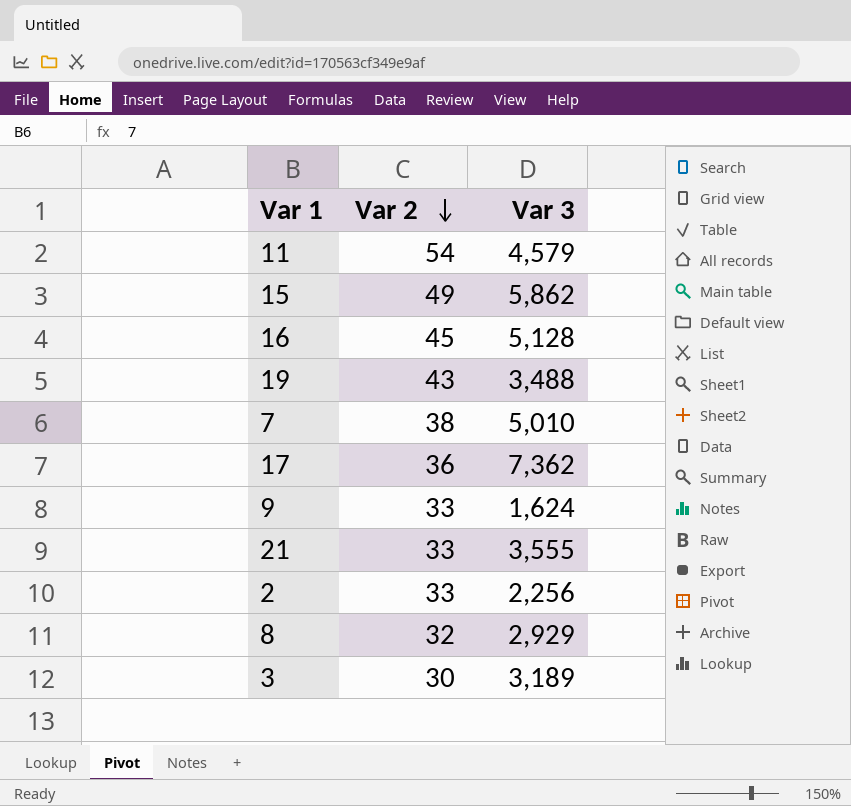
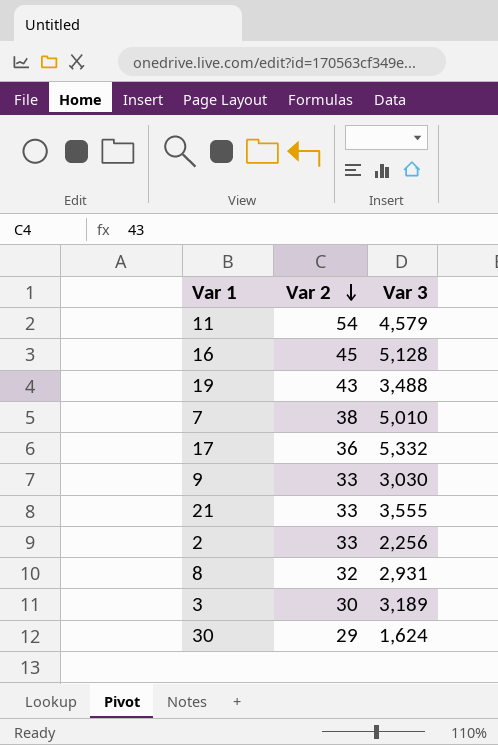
row 15: 49 | 5,862 -> none
17 | Var 3: 7,362 -> 5,332
9 | Var 3: 1,624 -> 3,030
8 | Var 3: 2,929 -> 2,931
row 30: none -> 29 | 1,624

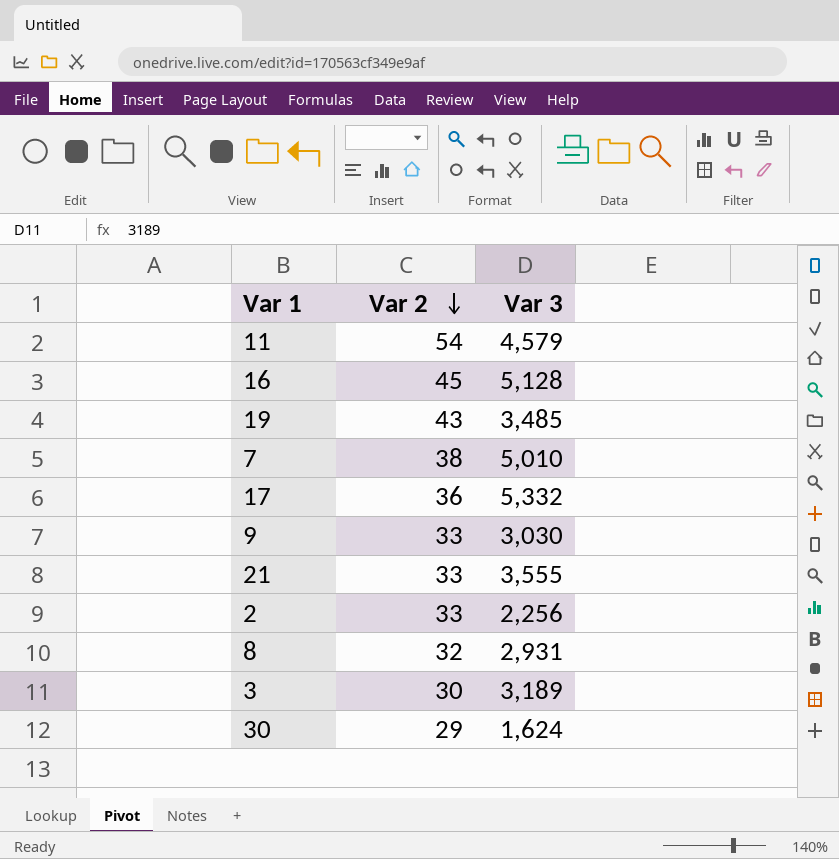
19 | Var 3: 3,488 -> 3,485

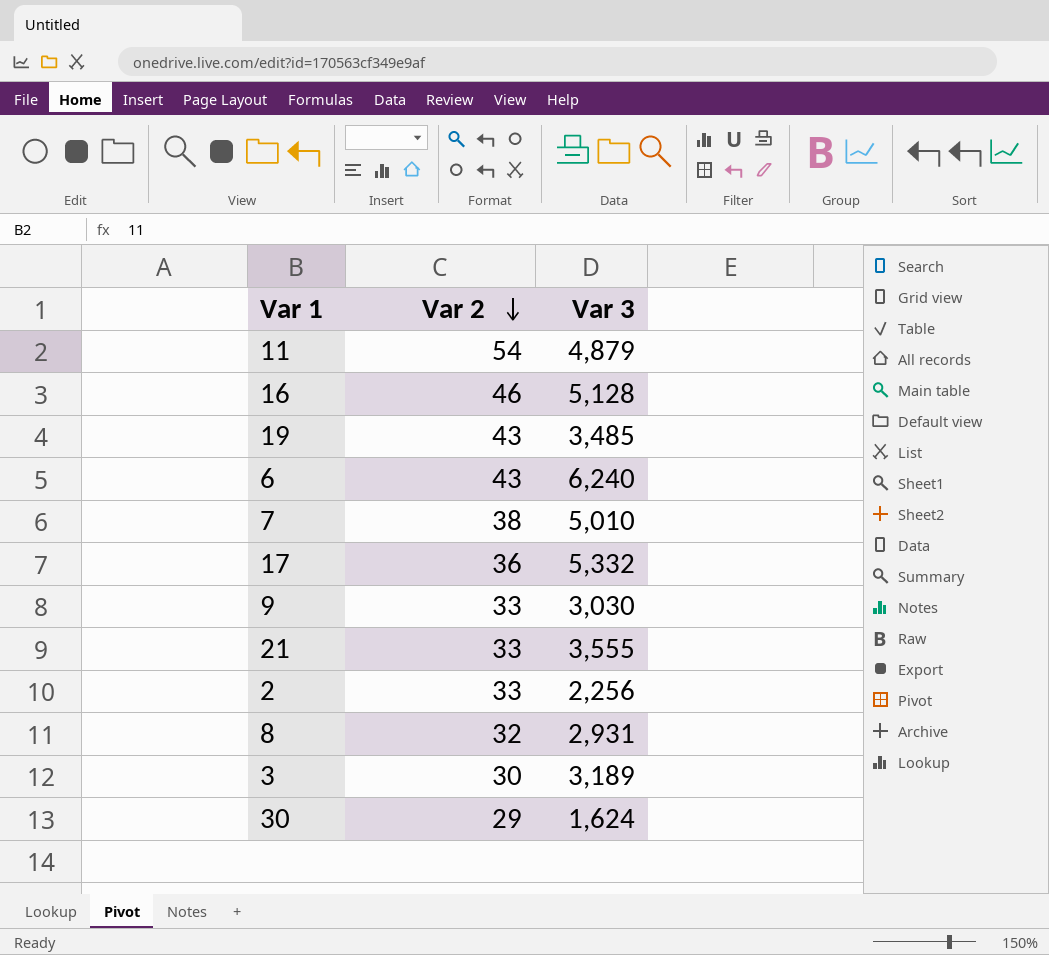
11 | Var 3: 4,579 -> 4,879
16 | Var 2: 45 -> 46
row 6: none -> 43 | 6,240

